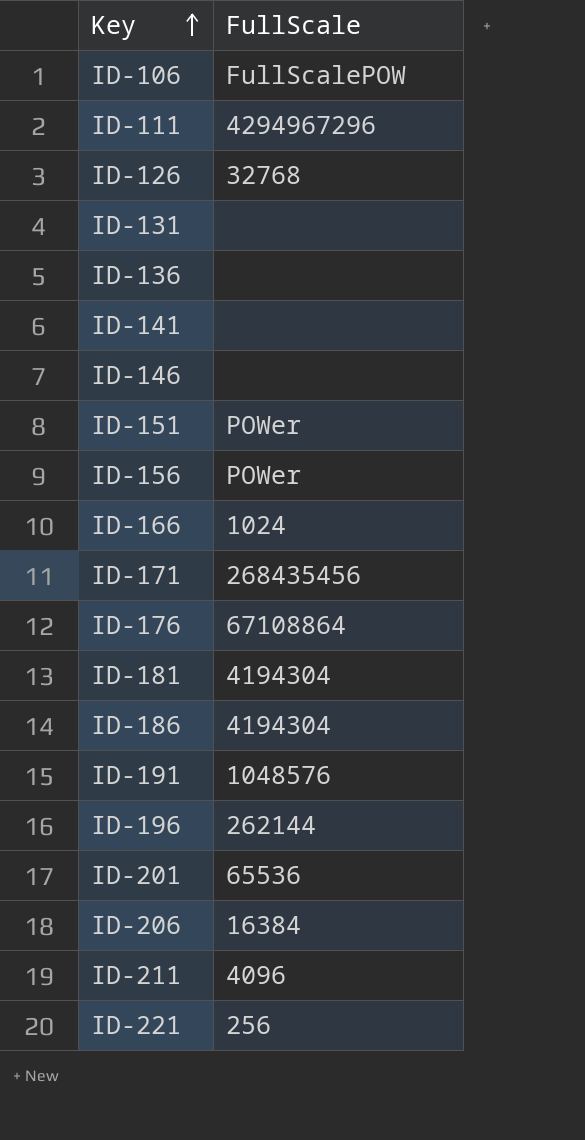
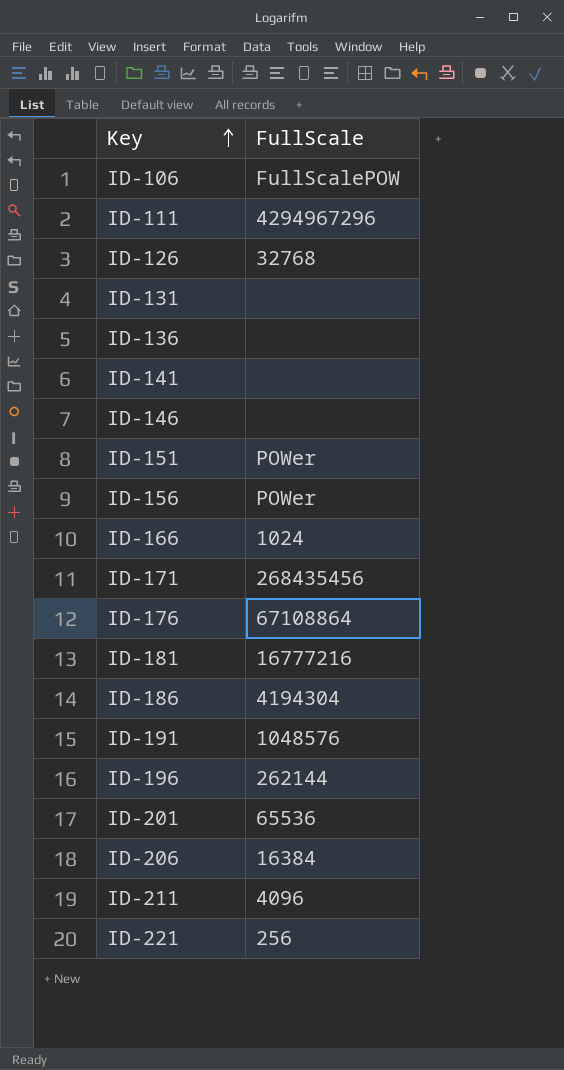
ID-181 | FullScale: 4194304 -> 16777216

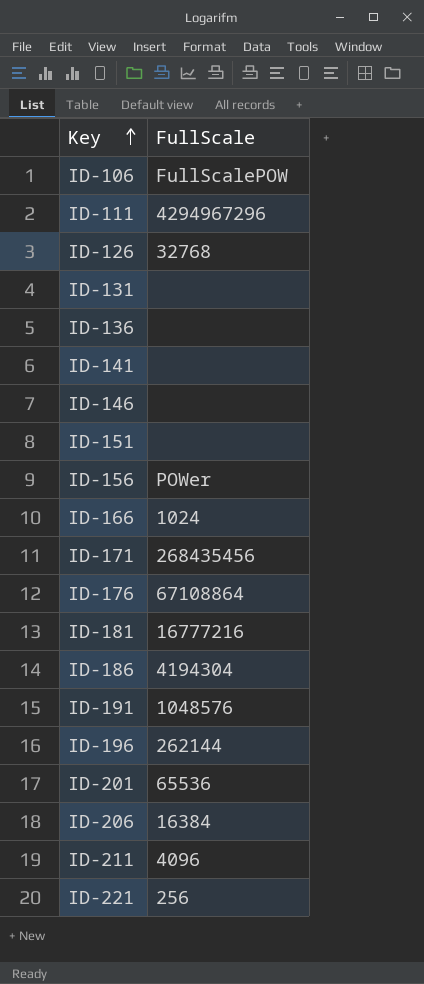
ID-151 | FullScale: POWer -> none

